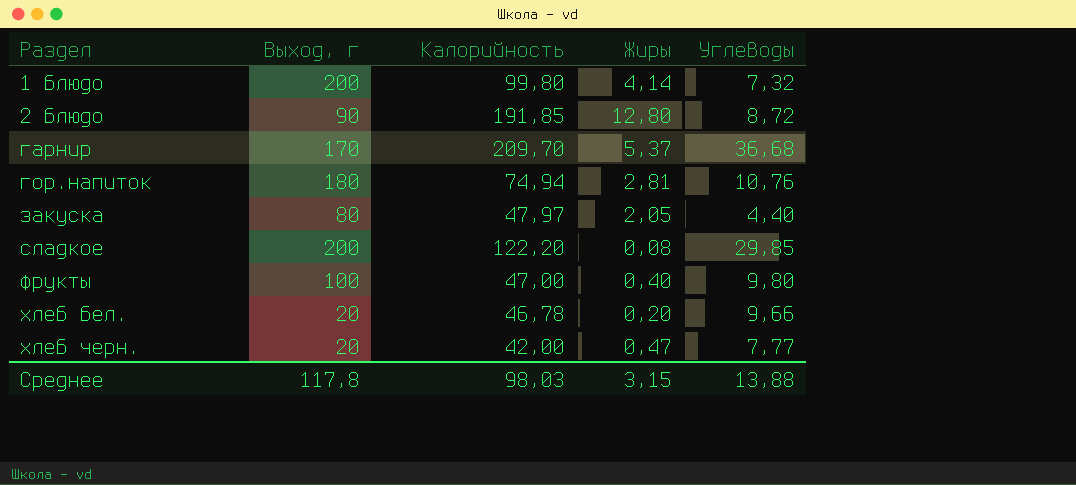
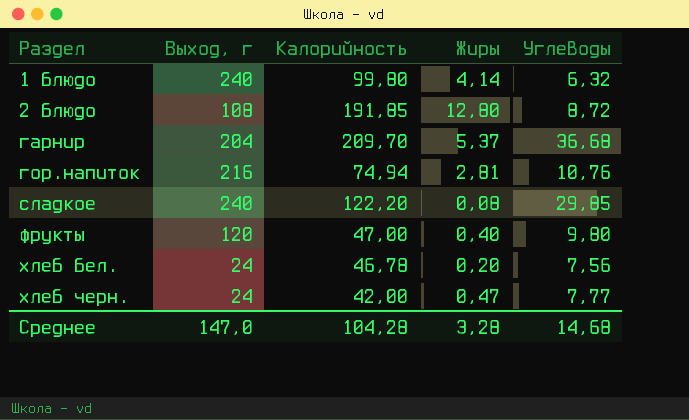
row закуска: 80 | 47,97 | 2,05 | 4,40 -> none
1 блюдо | Выход, г: 200 -> 240
1 блюдо | Углеводы: 7,32 -> 6,32
2 блюдо | Выход, г: 90 -> 108
гарнир | Выход, г: 170 -> 204
гор.напиток | Выход, г: 180 -> 216
сладкое | Выход, г: 200 -> 240
фрукты | Выход, г: 100 -> 120
хлеб бел. | Выход, г: 20 -> 24
хлеб бел. | Углеводы: 9,66 -> 7,56
хлеб черн. | Выход, г: 20 -> 24
Среднее | Выход, г: 117,8 -> 147,0
Среднее | Калорийность: 98,03 -> 104,28
Среднее | Жиры: 3,15 -> 3,28
Среднее | Углеводы: 13,88 -> 14,68

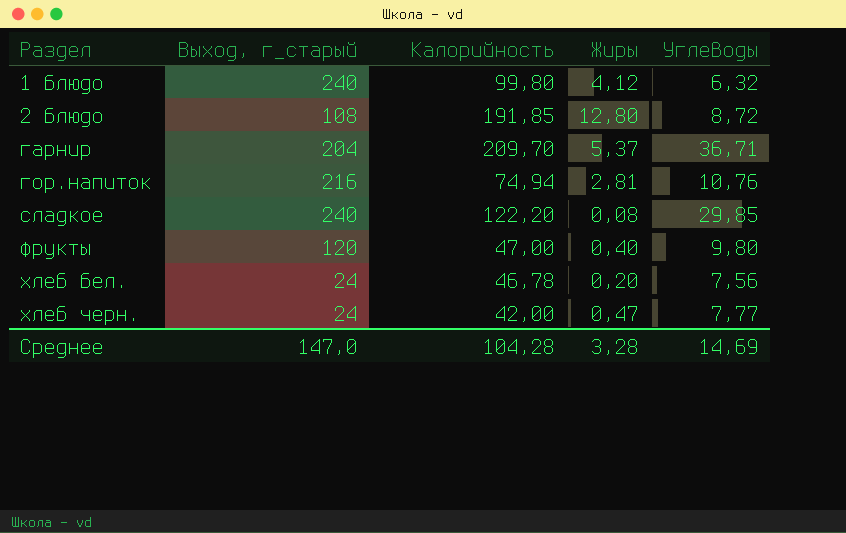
column name: Выход, г -> Выход, г_старый
1 блюдо | Жиры: 4,14 -> 4,12
гарнир | Углеводы: 36,68 -> 36,71
Среднее | Углеводы: 14,68 -> 14,69

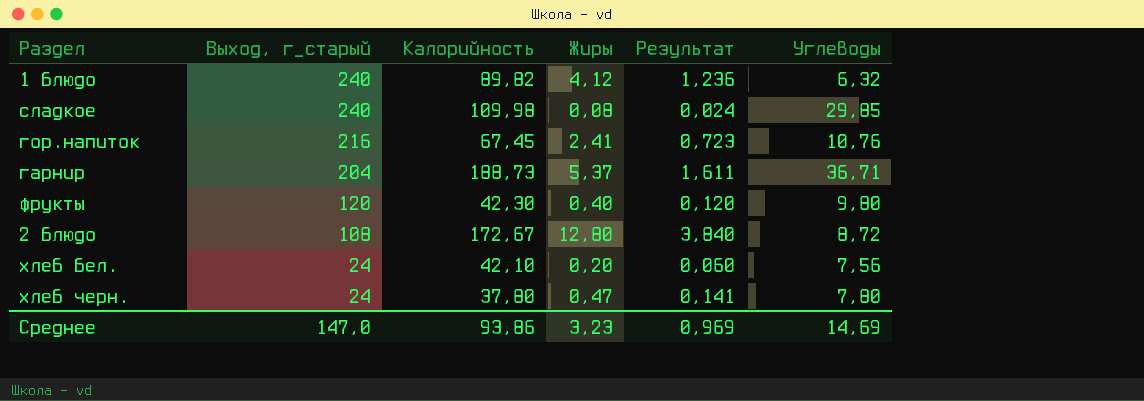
row order: Раздел ascending -> Выход, г_старый descending
column Результат | formula: none -> [Жиры] * 0,3
1 блюдо | Калорийность: 99,80 -> 89,82
сладкое | Калорийность: 122,20 -> 109,98
гор.напиток | Калорийность: 74,94 -> 67,45
гор.напиток | Жиры: 2,81 -> 2,41
гарнир | Калорийность: 209,70 -> 188,73
фрукты | Калорийность: 47,00 -> 42,30
2 блюдо | Калорийность: 191,85 -> 172,67
хлеб бел. | Калорийность: 46,78 -> 42,10
хлеб черн. | Калорийность: 42,00 -> 37,80
хлеб черн. | Углеводы: 7,77 -> 7,80
Среднее | Калорийность: 104,28 -> 93,86
Среднее | Жиры: 3,28 -> 3,23

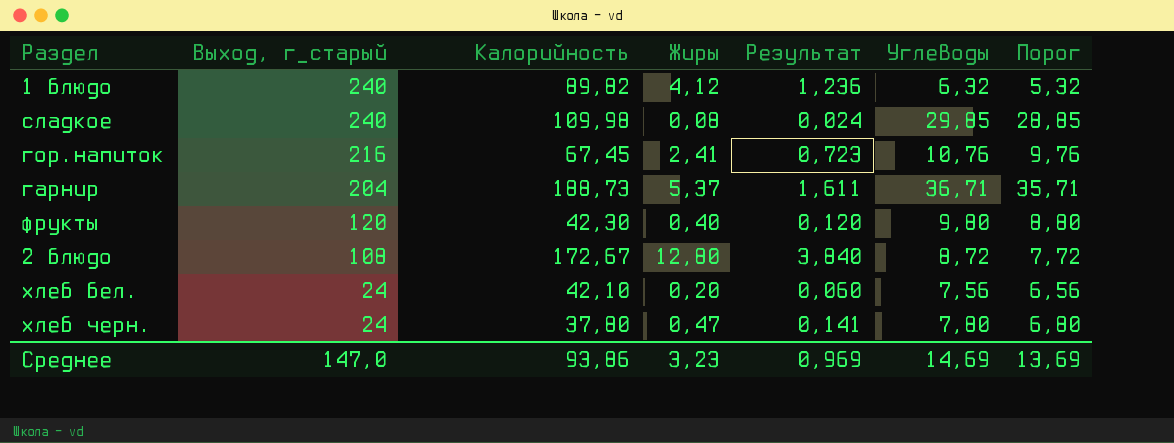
column Порог | formula: none -> [Углеводы] - 1

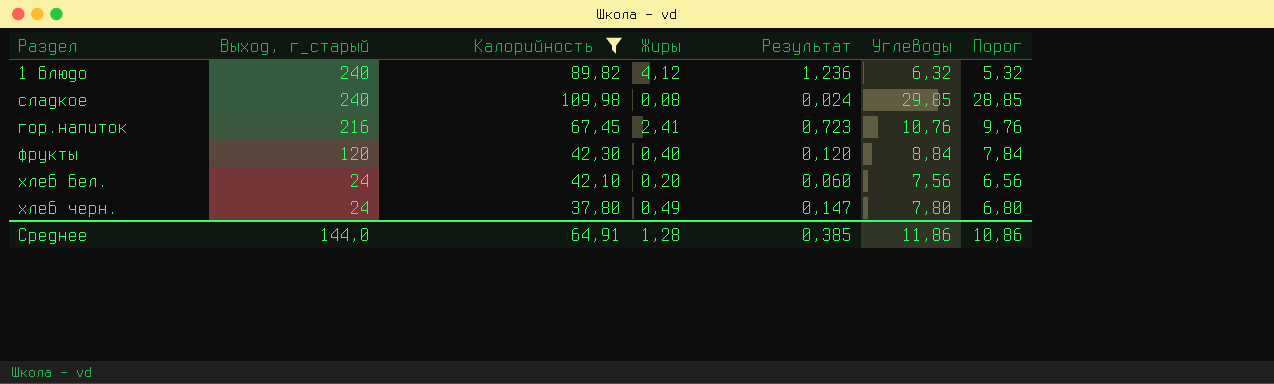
filter: none -> Калорийность <= 109,98
фрукты | Углеводы: 9,80 -> 8,84
фрукты | Порог: 8,80 -> 7,84
хлеб черн. | Жиры: 0,47 -> 0,49
хлеб черн. | Результат: 0,141 -> 0,147
Среднее | Выход, г_старый: 147,0 -> 144,0
Среднее | Калорийность: 93,86 -> 64,91
Среднее | Жиры: 3,23 -> 1,28
Среднее | Результат: 0,969 -> 0,385
Среднее | Углеводы: 14,69 -> 11,86
Среднее | Порог: 13,69 -> 10,86

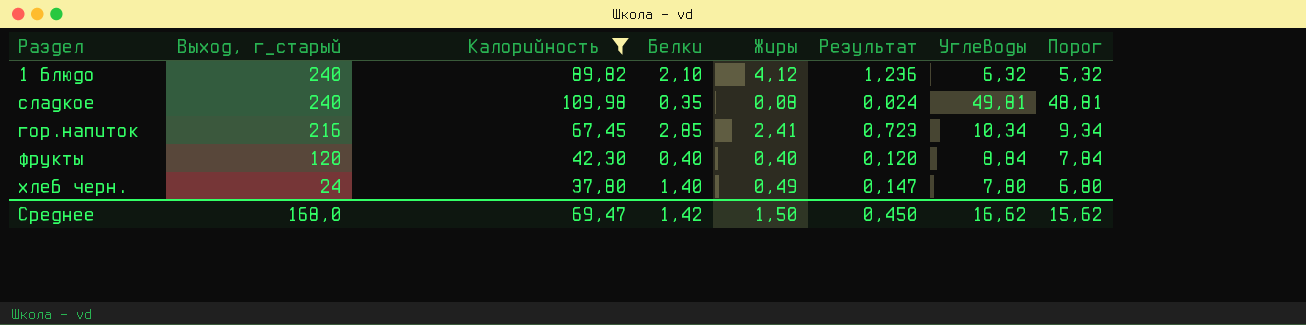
column Белки | position: none -> 4
row хлеб бел.: 24 | 42,10 | 0,20 | 0,060 | 7,56 | 6,56 -> none
сладкое | Углеводы: 29,85 -> 49,81
сладкое | Порог: 28,85 -> 48,81
гор.напиток | Углеводы: 10,76 -> 10,34
гор.напиток | Порог: 9,76 -> 9,34
Среднее | Выход, г_старый: 144,0 -> 168,0
Среднее | Калорийность: 64,91 -> 69,47
Среднее | Жиры: 1,28 -> 1,50
Среднее | Результат: 0,385 -> 0,450
Среднее | Углеводы: 11,86 -> 16,62
Среднее | Порог: 10,86 -> 15,62

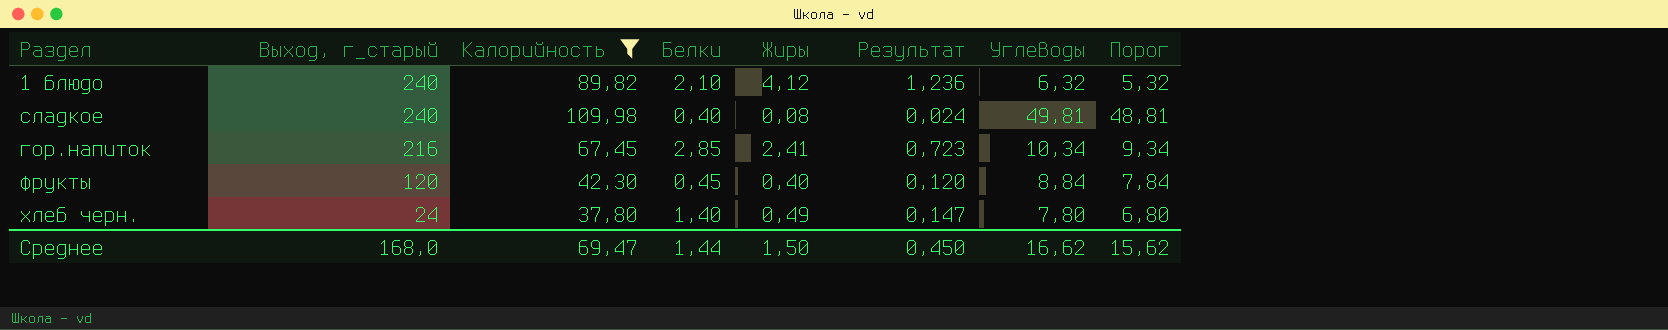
сладкое | Белки: 0,35 -> 0,40
фрукты | Белки: 0,40 -> 0,45
Среднее | Белки: 1,42 -> 1,44

